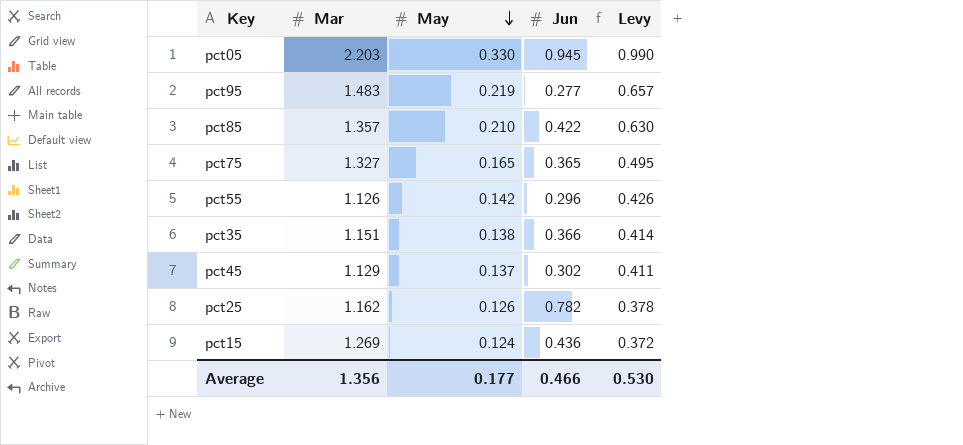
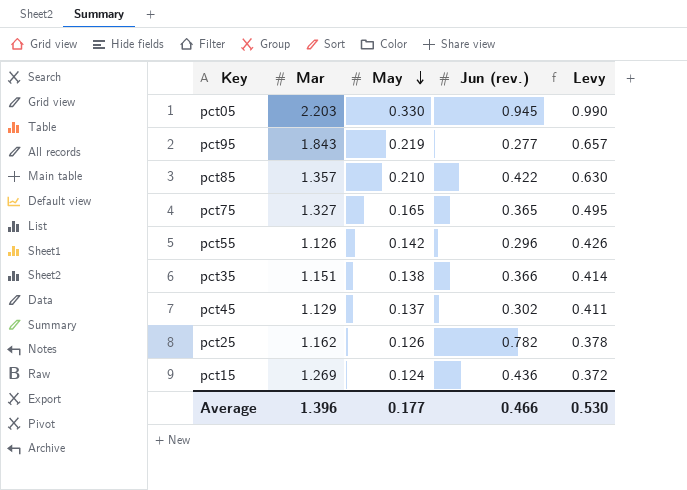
column name: Jun -> Jun (rev.)
pct95 | Mar: 1.483 -> 1.843
Average | Mar: 1.356 -> 1.396

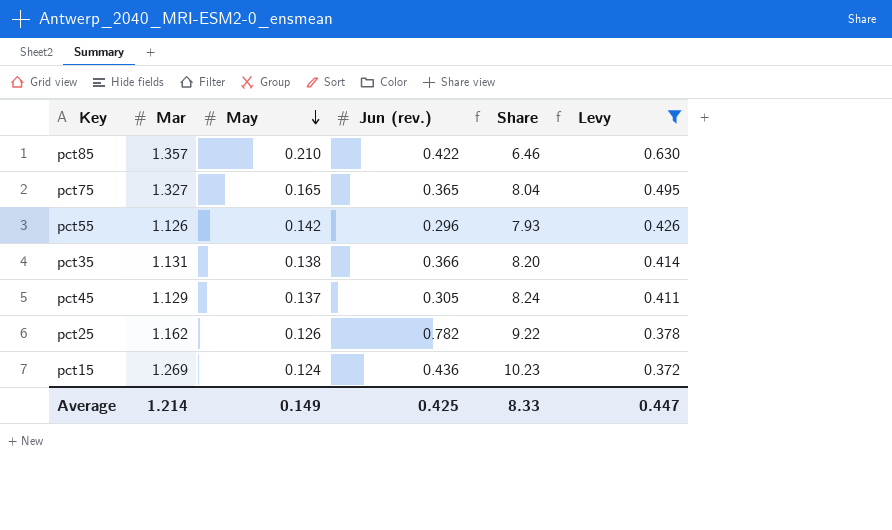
filter: none -> Levy <= 0.630
column Share | formula: none -> [Mar] / [May]
pct35 | Mar: 1.151 -> 1.131
pct45 | Jun (rev.): 0.302 -> 0.305
Average | Mar: 1.396 -> 1.214
Average | May: 0.177 -> 0.149
Average | Jun (rev.): 0.466 -> 0.425
Average | Levy: 0.530 -> 0.447

